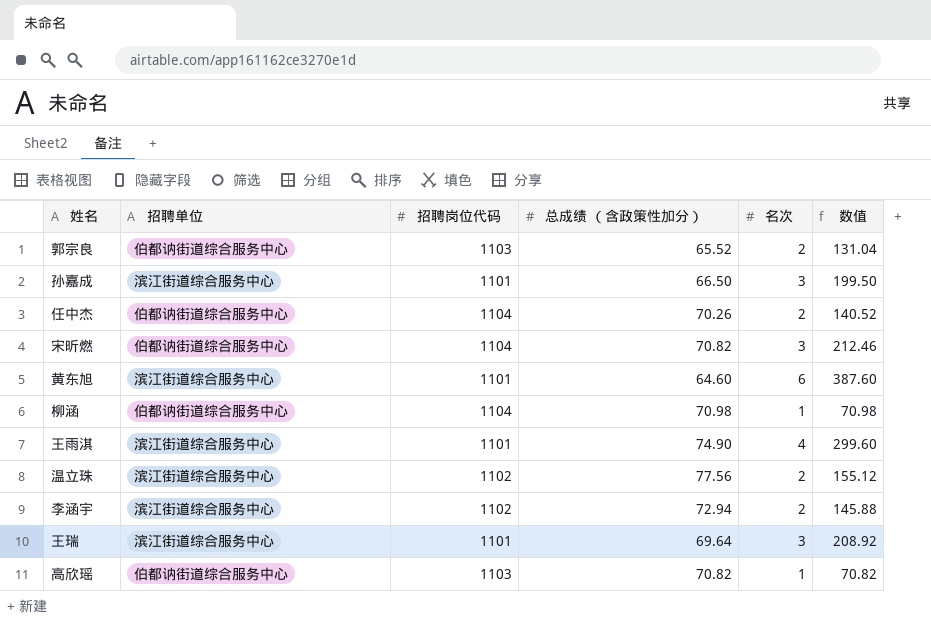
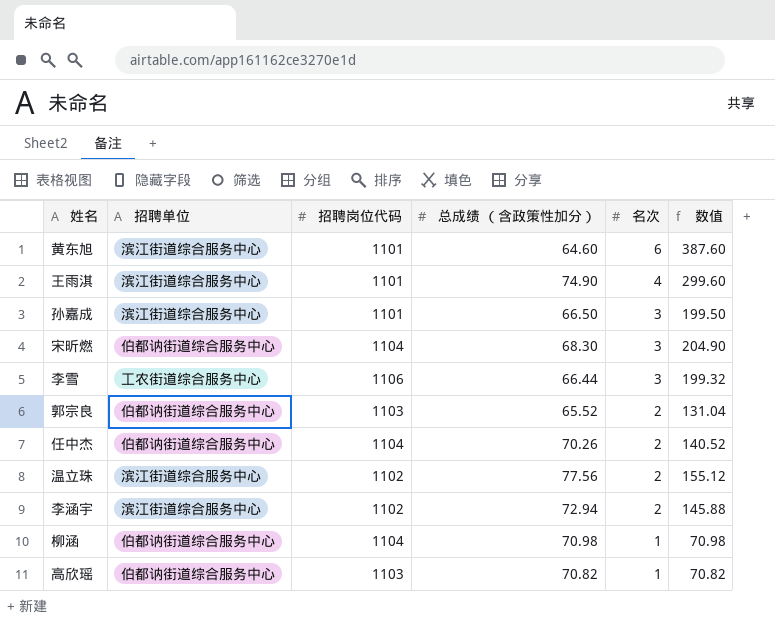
row order: none -> 名次 descending
row 王瑞: 滨江街道综合服务中心 | 1101 | 69.64 | 3 | 208.92 -> none
宋昕燃 | 总成绩 （含政策性加分）: 70.82 -> 68.30
宋昕燃 | 数值: 212.46 -> 204.90
row 李雪: none -> 工农街道综合服务中心 | 1106 | 66.44 | 3 | 199.32

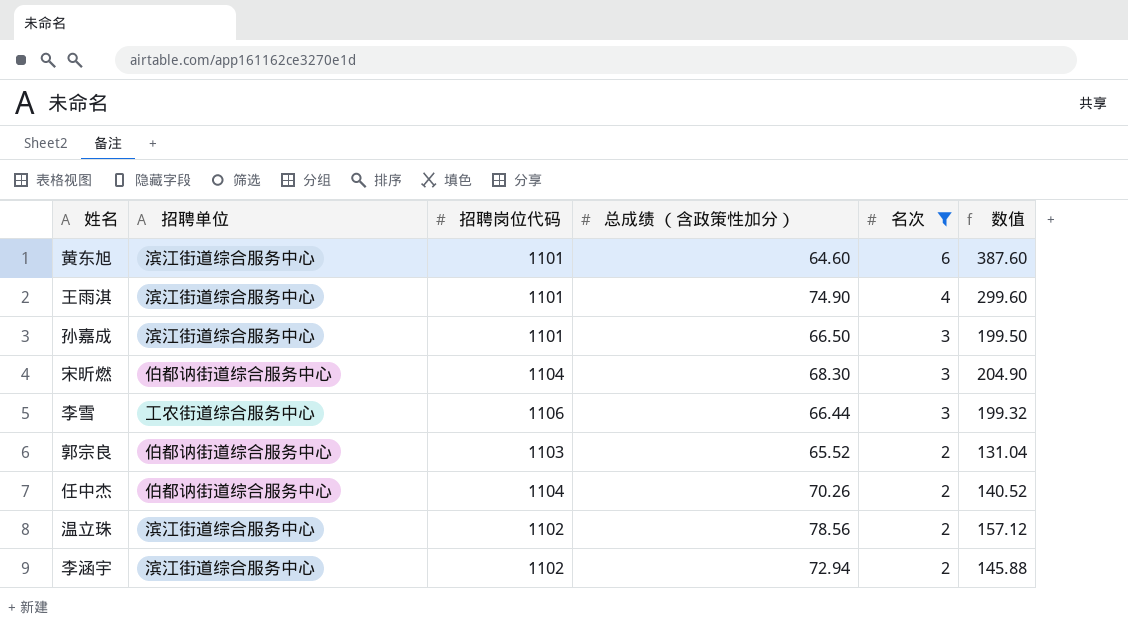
filter: none -> 名次 != 1
温立珠 | 总成绩 （含政策性加分）: 77.56 -> 78.56
温立珠 | 数值: 155.12 -> 157.12

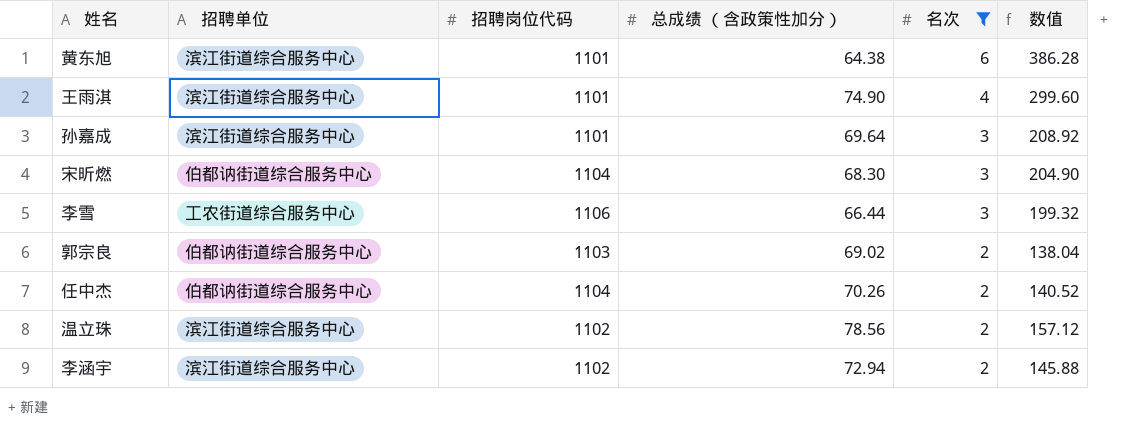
黄东旭 | 总成绩 （含政策性加分）: 64.60 -> 64.38
黄东旭 | 数值: 387.60 -> 386.28
孙嘉成 | 总成绩 （含政策性加分）: 66.50 -> 69.64
孙嘉成 | 数值: 199.50 -> 208.92
郭宗良 | 总成绩 （含政策性加分）: 65.52 -> 69.02
郭宗良 | 数值: 131.04 -> 138.04

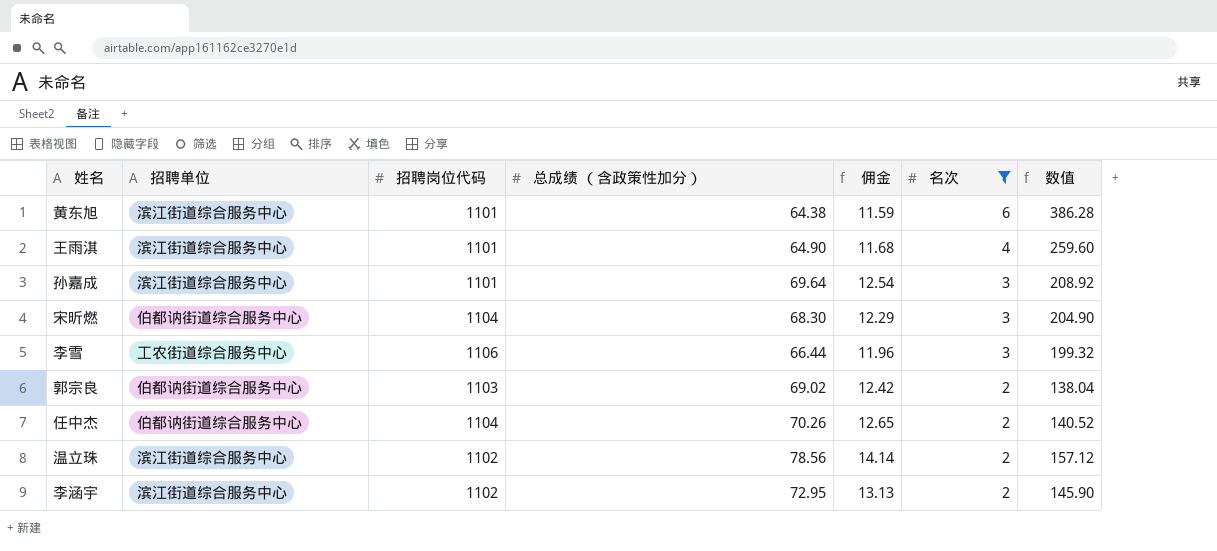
column 佣金 | formula: none -> [总成绩 （含政策性加分）] * 0.18
王雨淇 | 总成绩 （含政策性加分）: 74.90 -> 64.90
王雨淇 | 数值: 299.60 -> 259.60
李涵宇 | 总成绩 （含政策性加分）: 72.94 -> 72.95
李涵宇 | 数值: 145.88 -> 145.90

